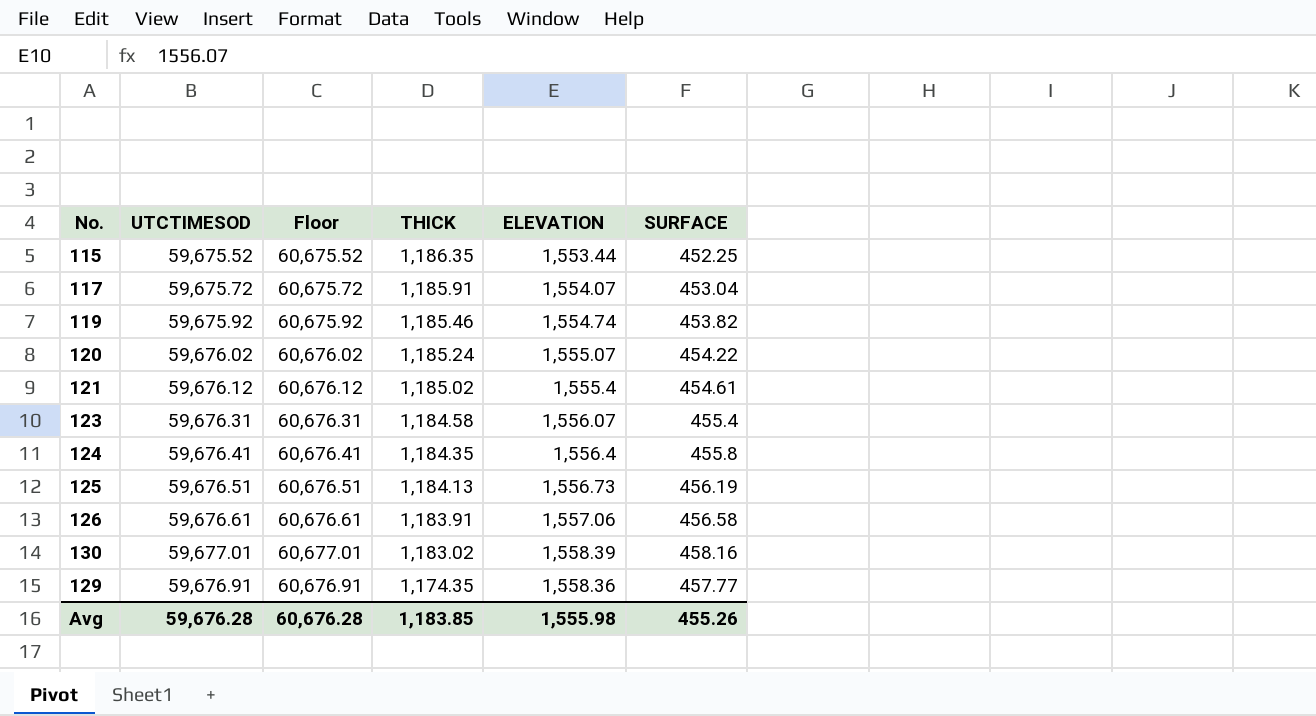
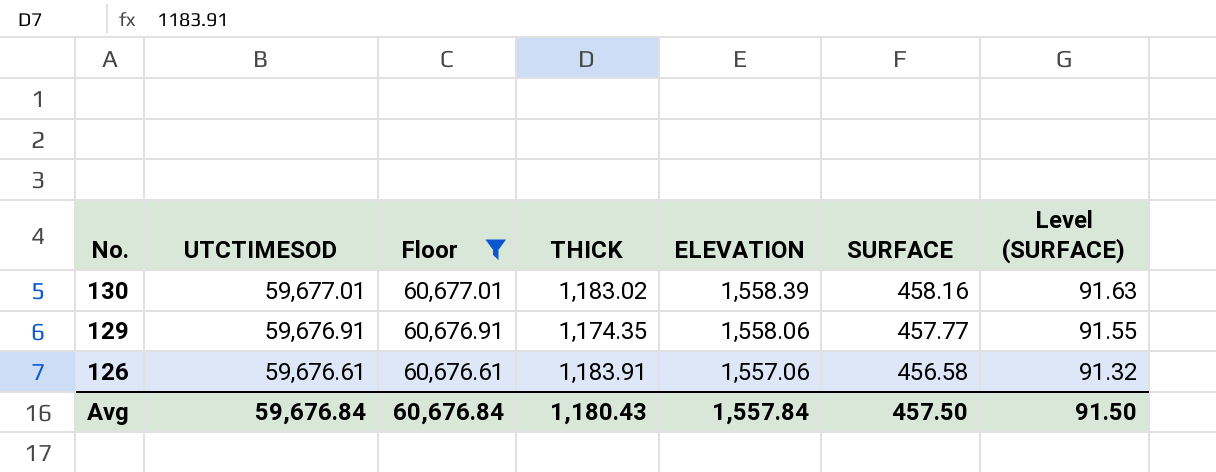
filter: none -> Floor >= 60,676.61
row order: THICK descending -> No. descending
column Level (SURFACE) | formula: none -> [SURFACE] * 0.2
129 | ELEVATION: 1,558.36 -> 1,558.06
Avg | UTCTIMESOD: 59,676.28 -> 59,676.84
Avg | Floor: 60,676.28 -> 60,676.84
Avg | THICK: 1,183.85 -> 1,180.43
Avg | ELEVATION: 1,555.98 -> 1,557.84
Avg | SURFACE: 455.26 -> 457.50

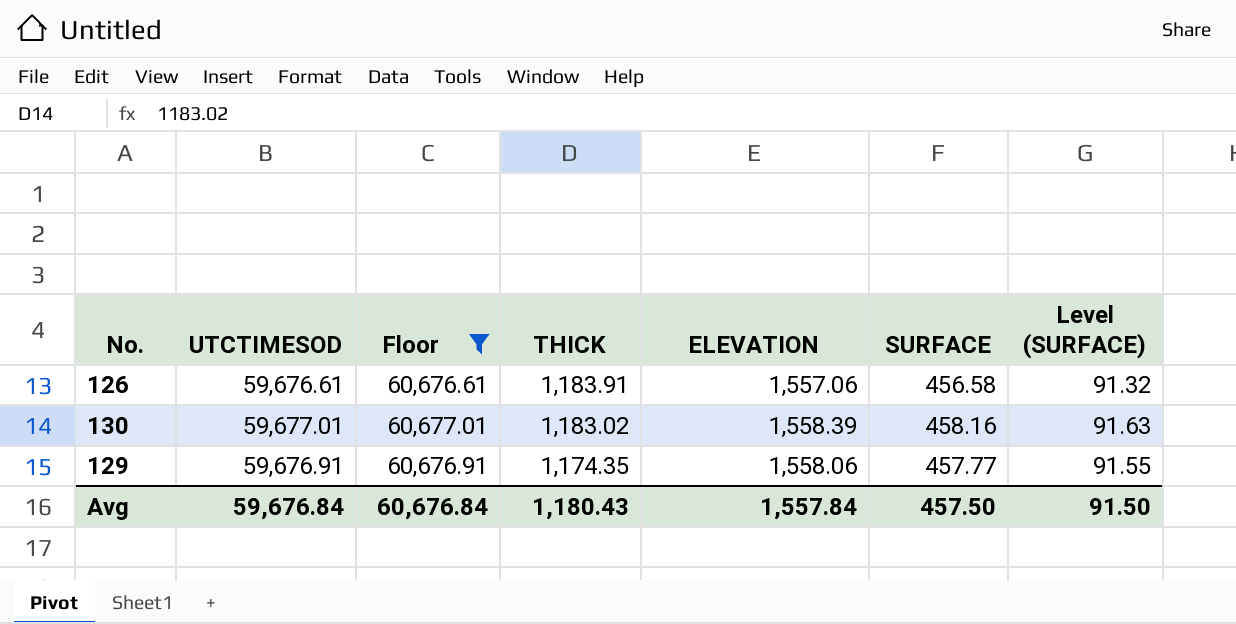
row order: No. descending -> THICK descending

